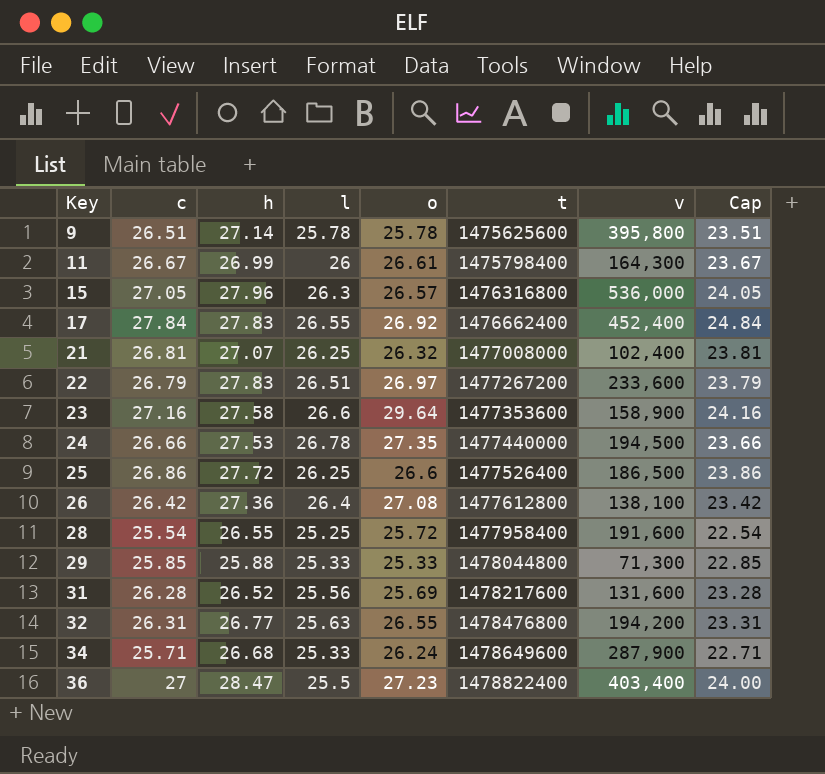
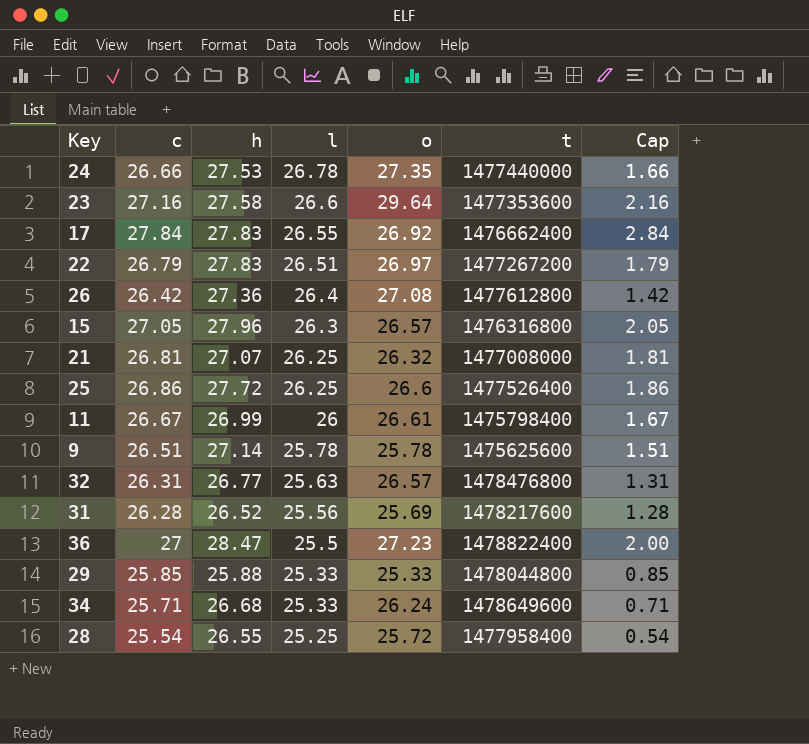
row order: Key ascending -> l descending
column v | position: 7 -> none
column Cap | formula: [c] - 3 -> [c] - 25
32 | o: 26.55 -> 26.57

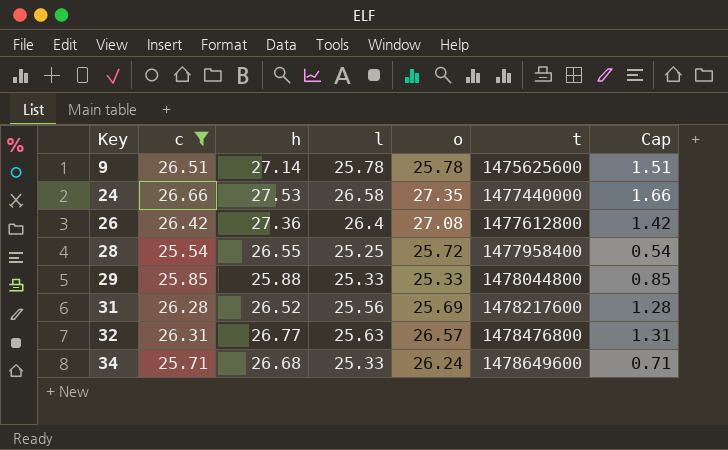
filter: none -> c <= 26.66
row order: l descending -> Key ascending
24 | l: 26.78 -> 26.58

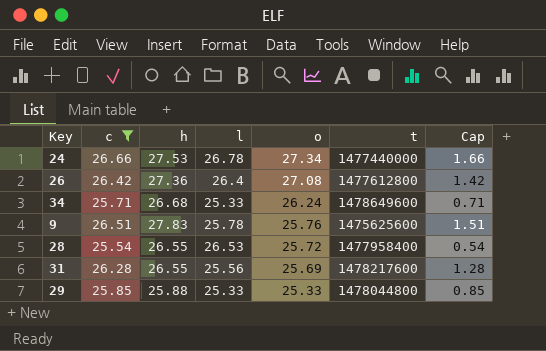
row order: Key ascending -> o descending
row 32: 26.31 | 26.77 | 25.63 | 26.57 | 1478476800 | 1.31 -> none
24 | l: 26.58 -> 26.78
24 | o: 27.35 -> 27.34
9 | h: 27.14 -> 27.83
9 | o: 25.78 -> 25.76
28 | l: 25.25 -> 26.53
31 | h: 26.52 -> 26.55

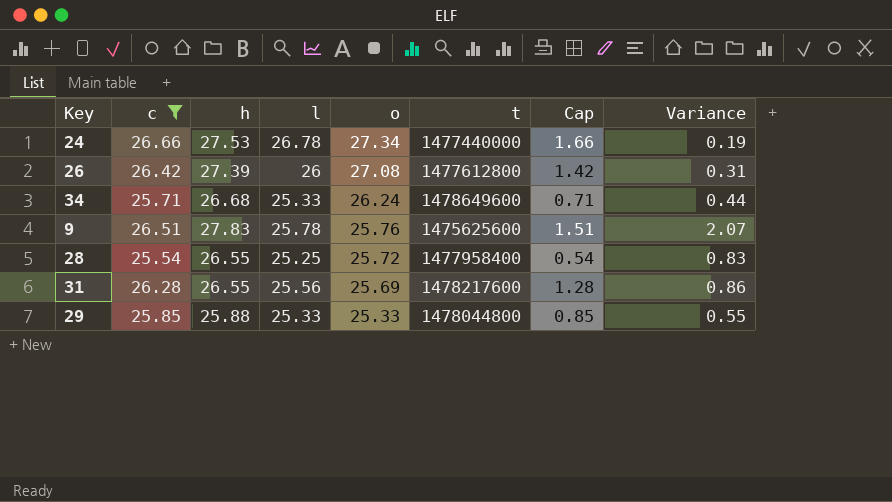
column Variance | formula: none -> [h] - [o]
26 | h: 27.36 -> 27.39
26 | l: 26.4 -> 26
28 | l: 26.53 -> 25.25

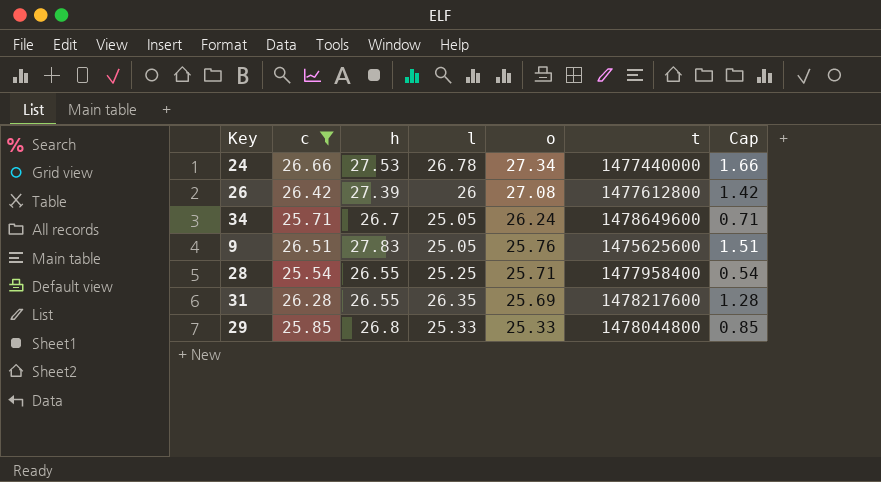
column Variance | formula: [h] - [o] -> none
34 | h: 26.68 -> 26.7
34 | l: 25.33 -> 25.05
9 | l: 25.78 -> 25.05
28 | o: 25.72 -> 25.71
31 | l: 25.56 -> 26.35
29 | h: 25.88 -> 26.8

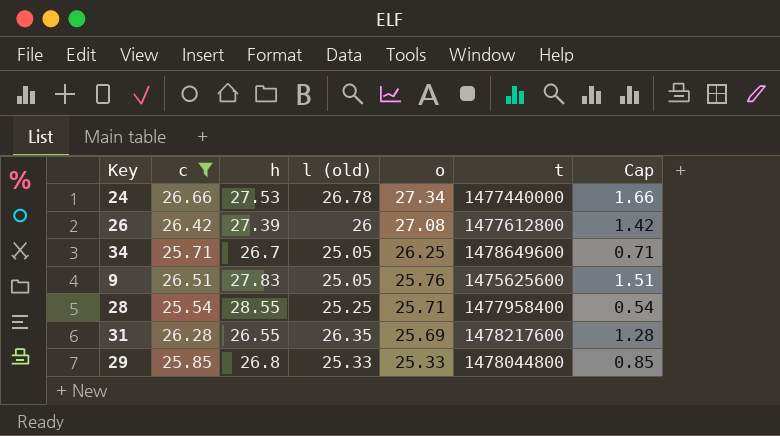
column name: l -> l (old)
34 | o: 26.24 -> 26.25
28 | h: 26.55 -> 28.55

